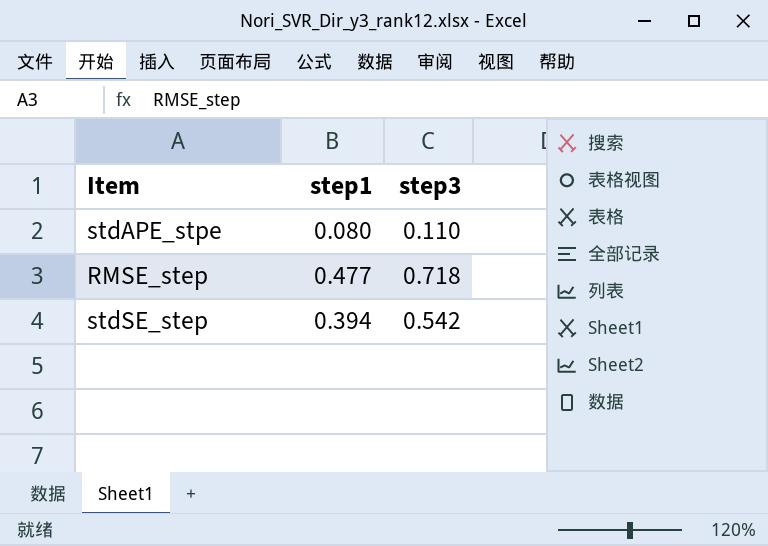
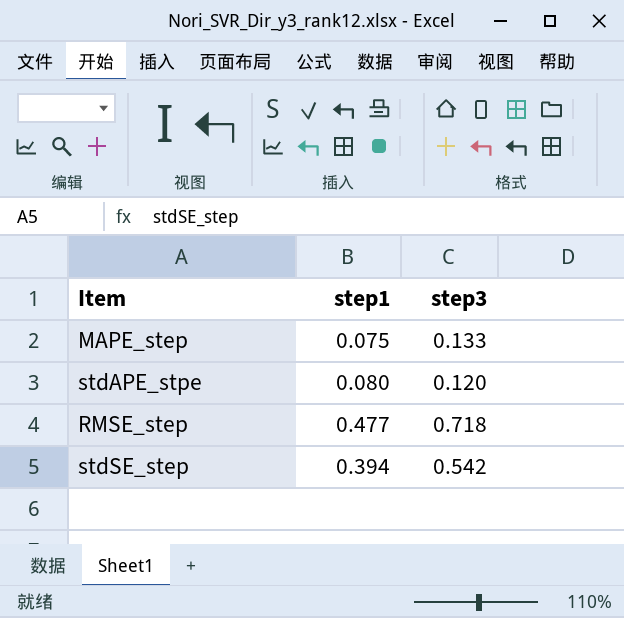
row MAPE_step: none -> 0.075 | 0.133
stdAPE_stpe | step3: 0.110 -> 0.120

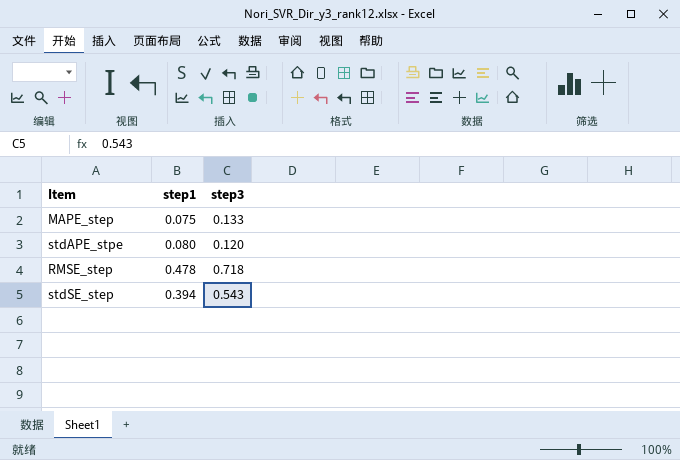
RMSE_step | step1: 0.477 -> 0.478
stdSE_step | step3: 0.542 -> 0.543

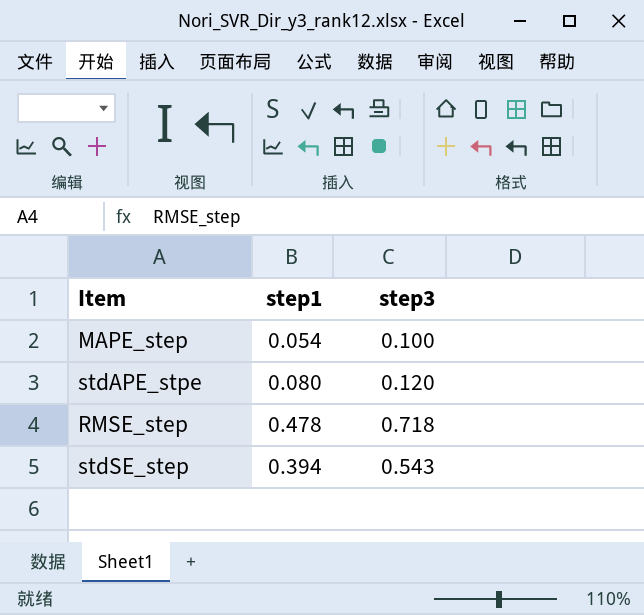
MAPE_step | step1: 0.075 -> 0.054
MAPE_step | step3: 0.133 -> 0.100

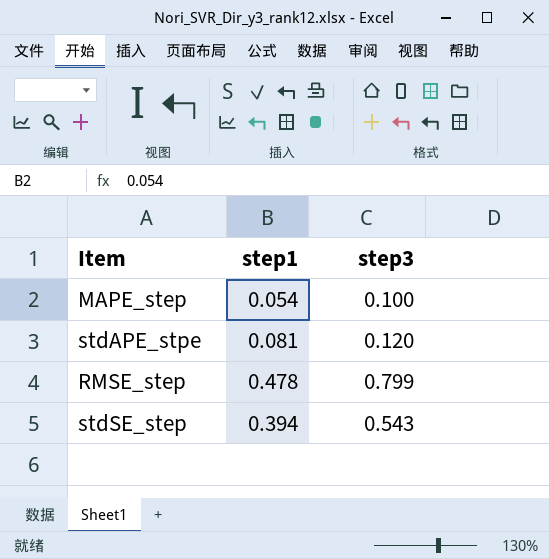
stdAPE_stpe | step1: 0.080 -> 0.081
RMSE_step | step3: 0.718 -> 0.799

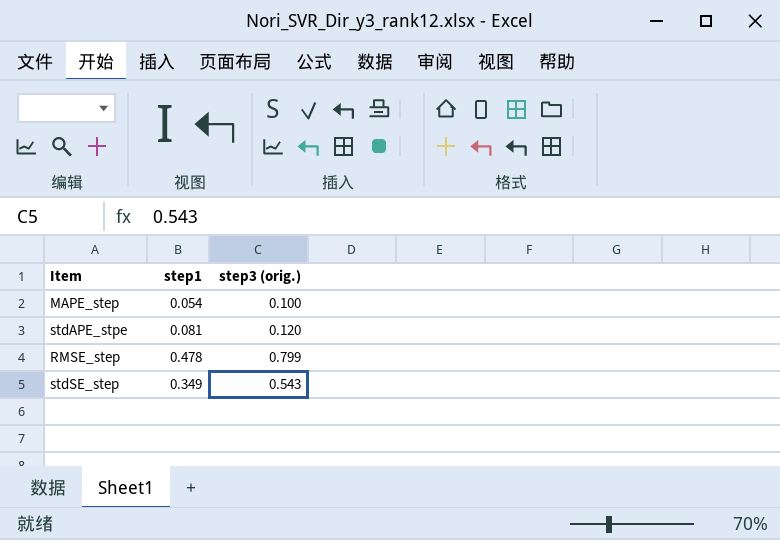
column name: step3 -> step3 (orig.)
stdSE_step | step1: 0.394 -> 0.349

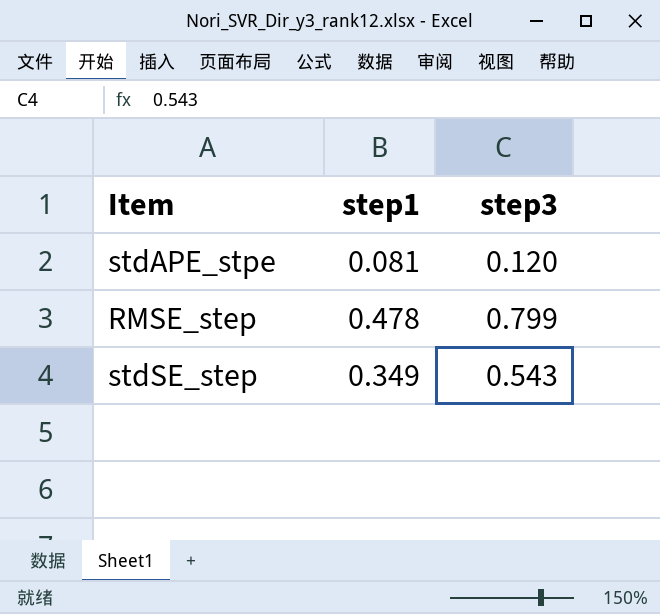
column name: step3 (orig.) -> step3
row MAPE_step: 0.054 | 0.100 -> none

